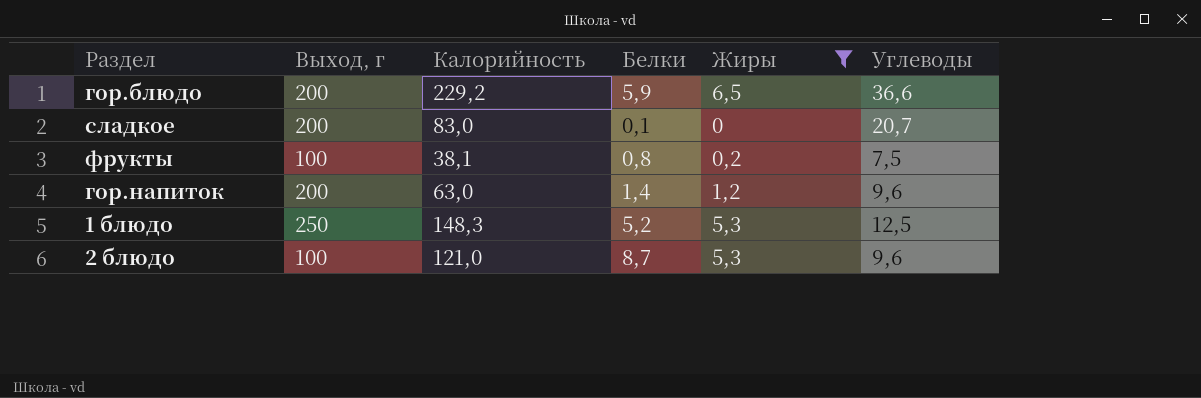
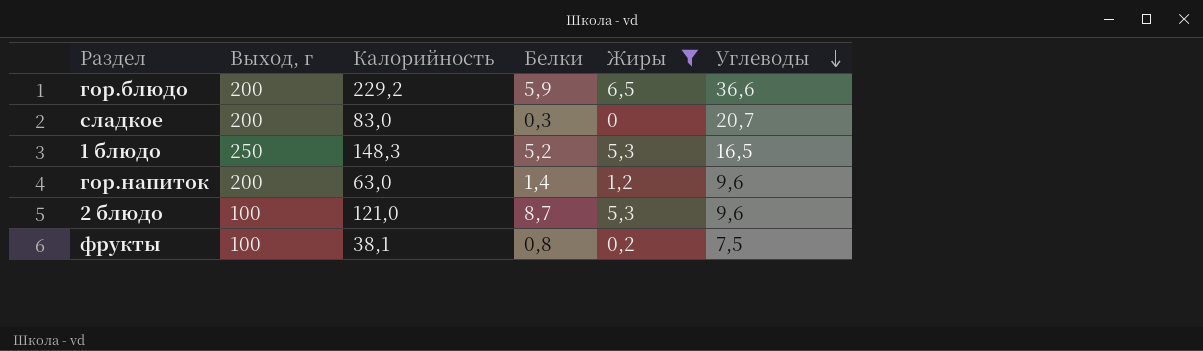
row order: none -> Углеводы descending
сладкое | Белки: 0,1 -> 0,3
1 блюдо | Углеводы: 12,5 -> 16,5

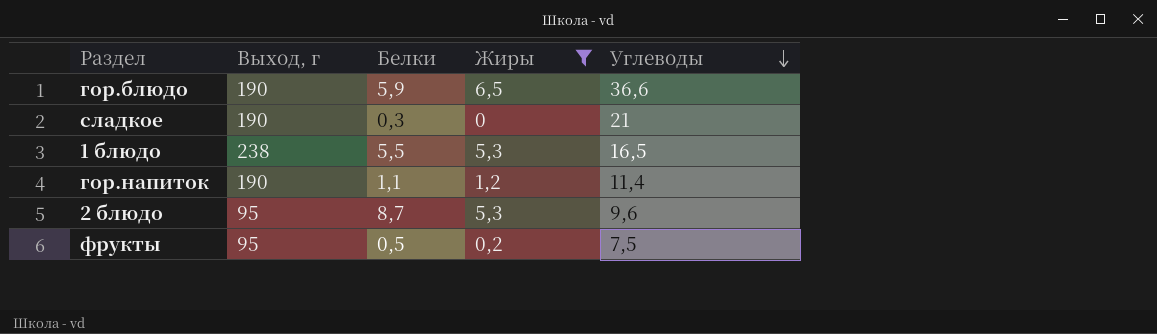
column Калорийность | position: 3 -> none
гор.блюдо | Выход, г: 200 -> 190
сладкое | Выход, г: 200 -> 190
сладкое | Углеводы: 20,7 -> 21
1 блюдо | Выход, г: 250 -> 238
1 блюдо | Белки: 5,2 -> 5,5
гор.напиток | Выход, г: 200 -> 190
гор.напиток | Белки: 1,4 -> 1,1
гор.напиток | Углеводы: 9,6 -> 11,4
2 блюдо | Выход, г: 100 -> 95
фрукты | Выход, г: 100 -> 95
фрукты | Белки: 0,8 -> 0,5

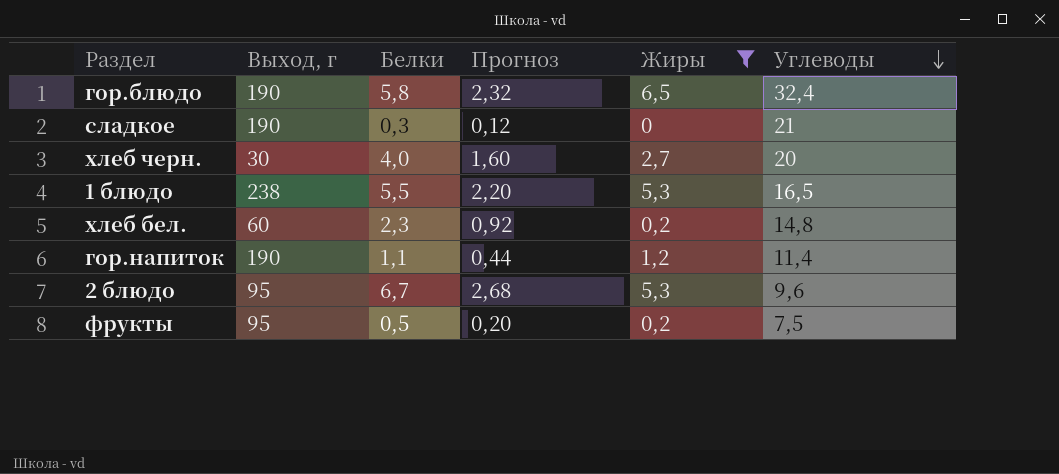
column Прогноз | formula: none -> [Белки] * 0,4
гор.блюдо | Белки: 5,9 -> 5,8
гор.блюдо | Углеводы: 36,6 -> 32,4
row хлеб черн.: none -> 30 | 4,0 | 1,60 | 2,7 | 20
row хлеб бел.: none -> 60 | 2,3 | 0,92 | 0,2 | 14,8
2 блюдо | Белки: 8,7 -> 6,7

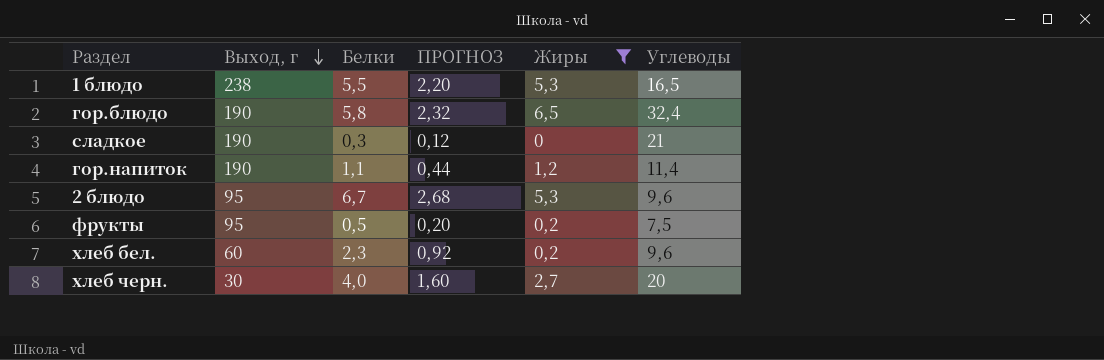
row order: Углеводы descending -> Выход, г descending
column name: Прогноз -> ПРОГНОЗ
хлеб бел. | Углеводы: 14,8 -> 9,6

